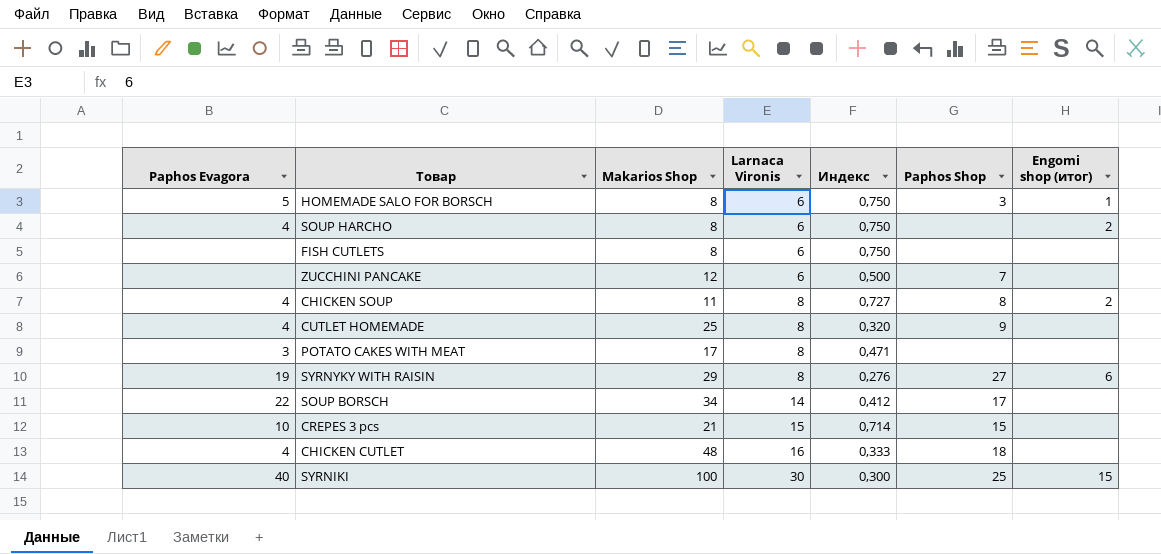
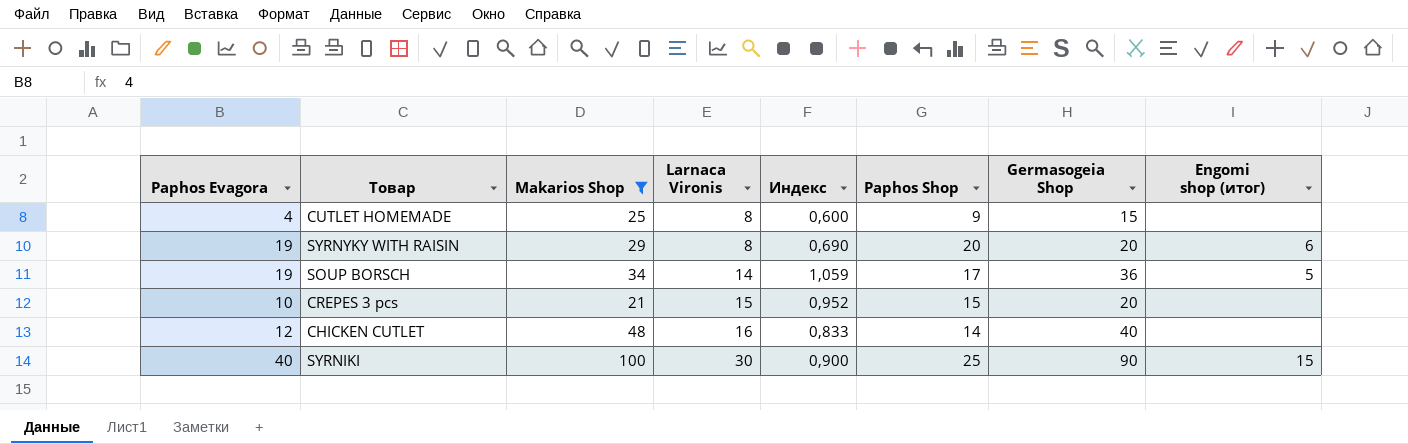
filter: none -> Makarios Shop >= 21
column Индекс | formula: [Larnaca Vironis] / [Makarios Shop] -> [Germasogeia Shop] / [Makarios Shop]
column Germasogeia Shop | position: none -> 7
SYRNYKY WITH RAISIN | Paphos Shop: 27 -> 20
SOUP BORSCH | Paphos Evagora: 22 -> 19
SOUP BORSCH | Engomi shop (итог): none -> 5
CHICKEN CUTLET | Paphos Evagora: 4 -> 12
CHICKEN CUTLET | Paphos Shop: 18 -> 14

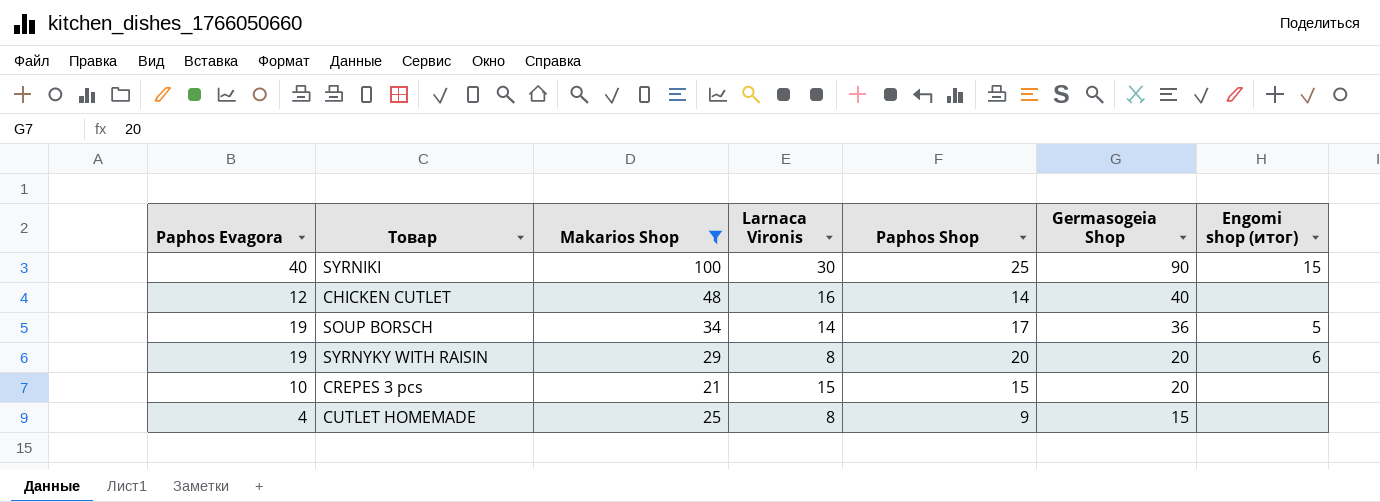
row order: Larnaca Vironis ascending -> Germasogeia Shop descending
column Индекс | formula: [Germasogeia Shop] / [Makarios Shop] -> none

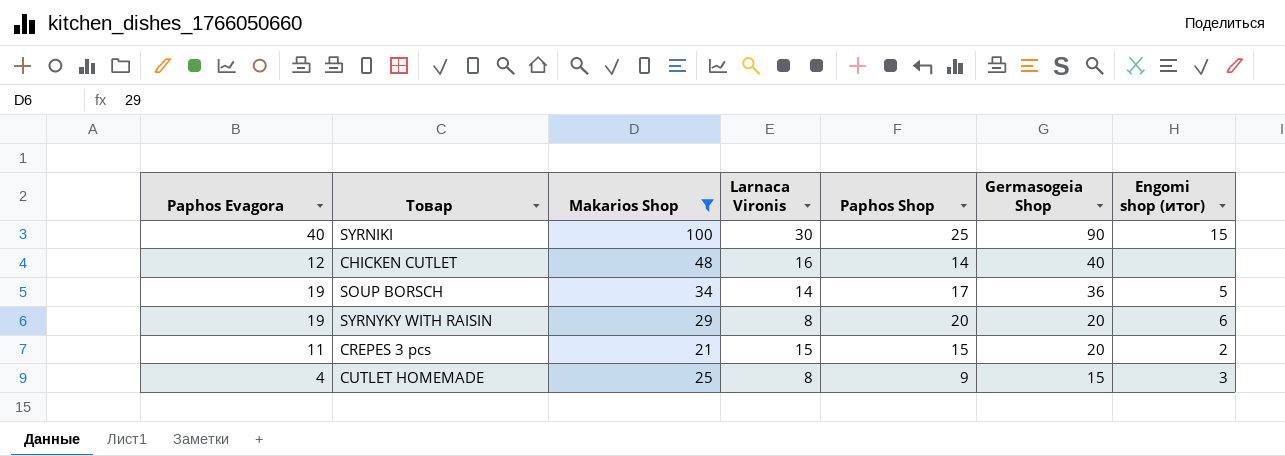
CREPES 3 pcs | Paphos Evagora: 10 -> 11
CREPES 3 pcs | Engomi shop (итог): none -> 2
CUTLET HOMEMADE | Engomi shop (итог): none -> 3

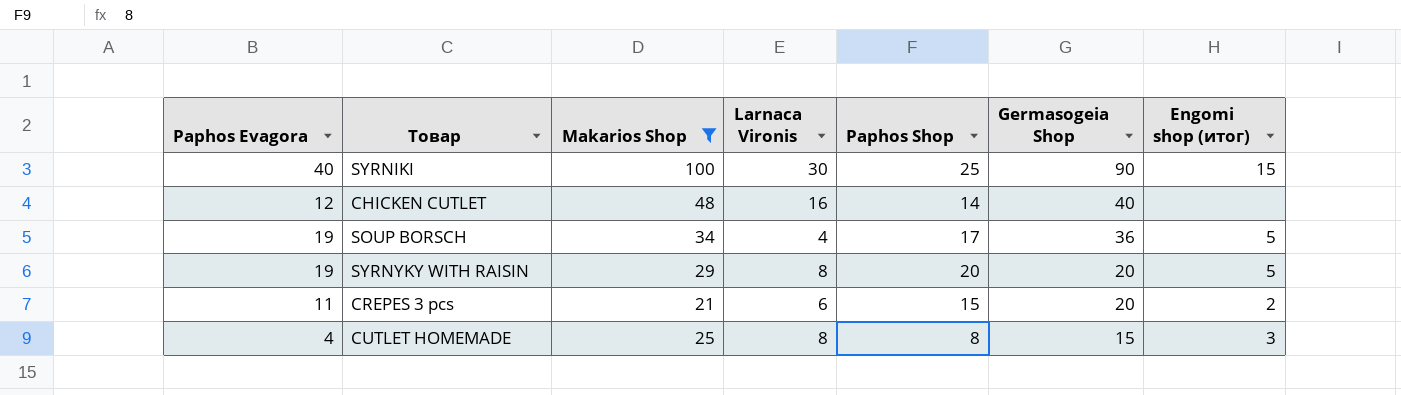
SOUP BORSCH | Larnaca Vironis: 14 -> 4
SYRNYKY WITH RAISIN | Engomi shop (итог): 6 -> 5
CREPES 3 pcs | Larnaca Vironis: 15 -> 6
CUTLET HOMEMADE | Paphos Shop: 9 -> 8

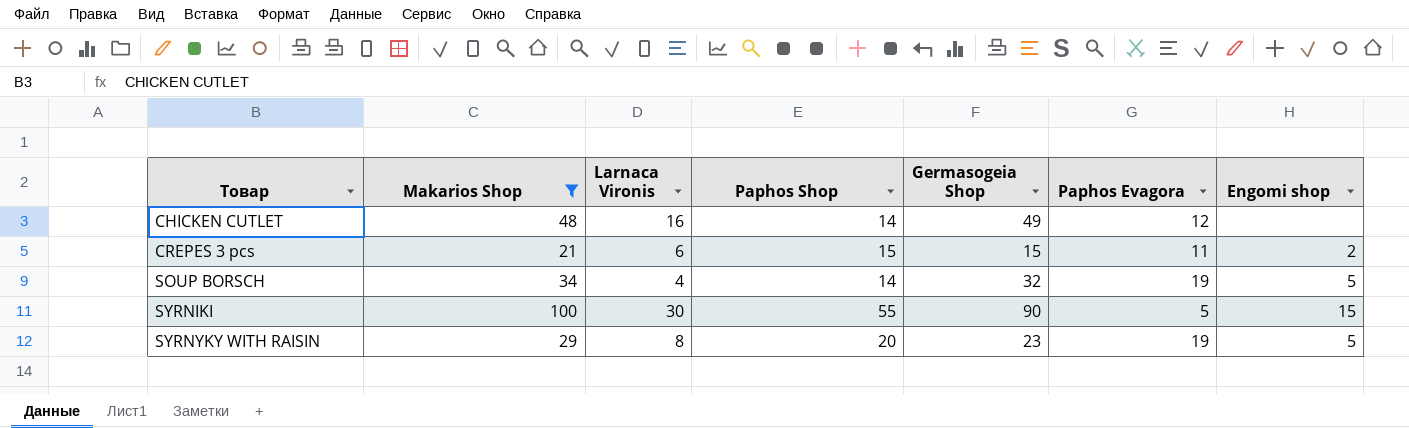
row order: Germasogeia Shop descending -> Товар ascending
column Paphos Evagora | position: 1 -> 6
column name: Engomi shop (итог) -> Engomi shop
row CUTLET HOMEMADE: 4 | 25 | 8 | 8 | 15 | 3 -> none
CHICKEN CUTLET | Germasogeia Shop: 40 -> 49
CREPES 3 pcs | Germasogeia Shop: 20 -> 15
SOUP BORSCH | Paphos Shop: 17 -> 14
SOUP BORSCH | Germasogeia Shop: 36 -> 32
SYRNIKI | Paphos Shop: 25 -> 55
SYRNIKI | Paphos Evagora: 40 -> 5
SYRNYKY WITH RAISIN | Germasogeia Shop: 20 -> 23

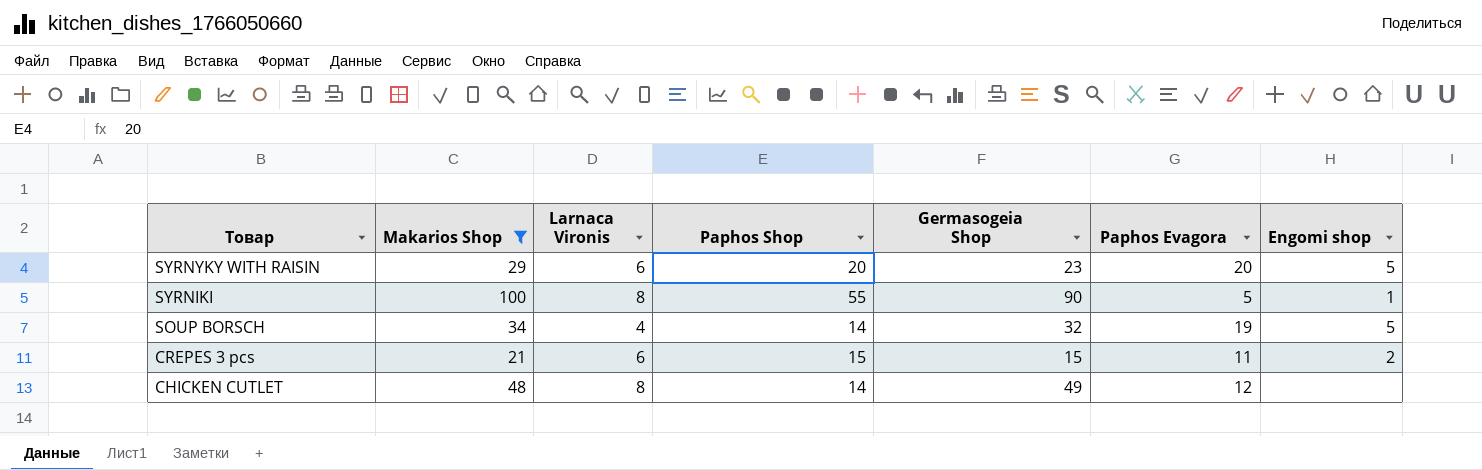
row order: Товар ascending -> Товар descending
SYRNYKY WITH RAISIN | Larnaca Vironis: 8 -> 6
SYRNYKY WITH RAISIN | Paphos Evagora: 19 -> 20
SYRNIKI | Larnaca Vironis: 30 -> 8
SYRNIKI | Engomi shop: 15 -> 1
CHICKEN CUTLET | Larnaca Vironis: 16 -> 8

